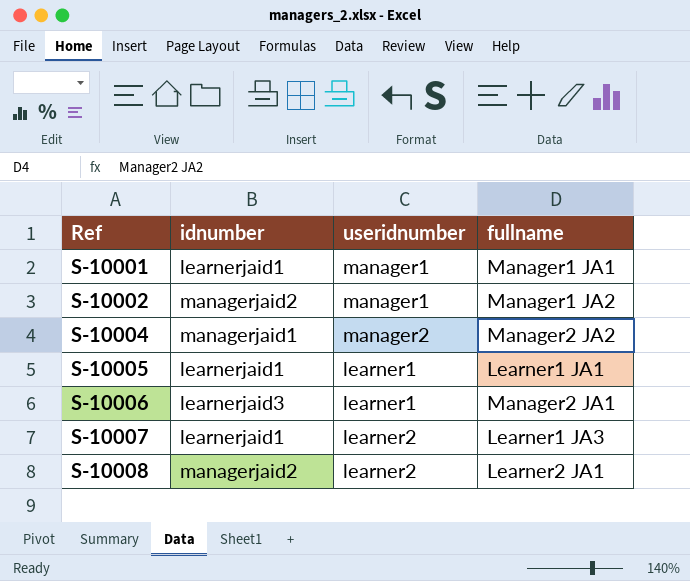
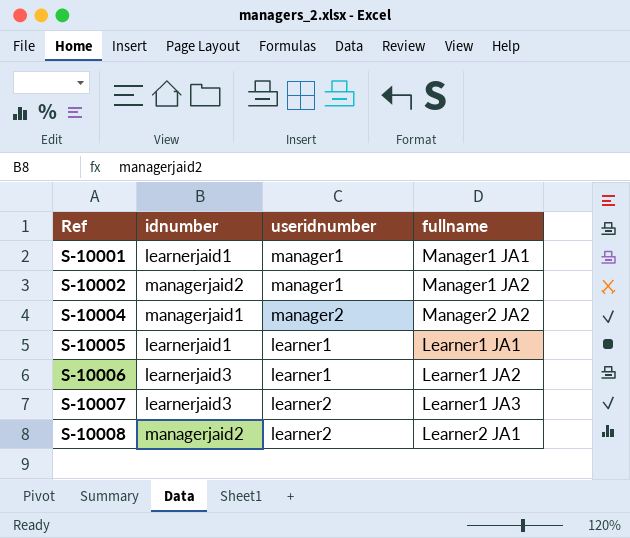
S-10006 | fullname: Manager2 JA1 -> Learner1 JA2
S-10007 | idnumber: learnerjaid1 -> learnerjaid3

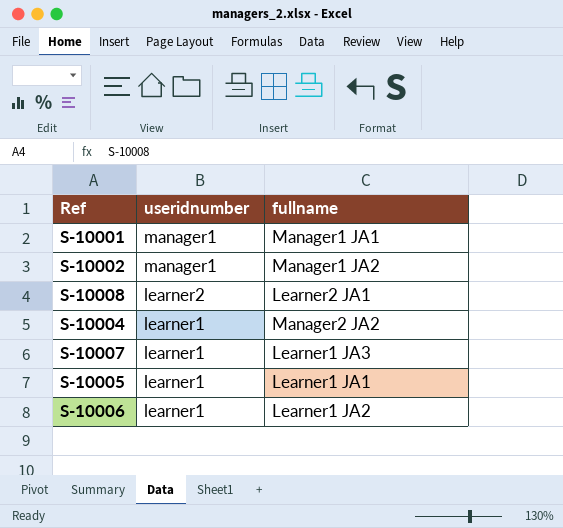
row order: Ref ascending -> useridnumber descending
column idnumber | position: 2 -> none
S-10004 | useridnumber: manager2 -> learner1
S-10007 | useridnumber: learner2 -> learner1

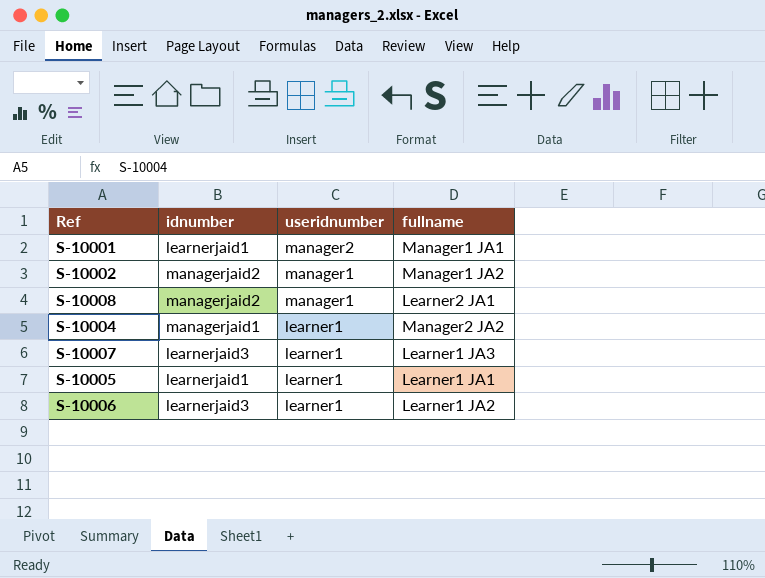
column idnumber | position: none -> 2
S-10001 | useridnumber: manager1 -> manager2
S-10008 | useridnumber: learner2 -> manager1

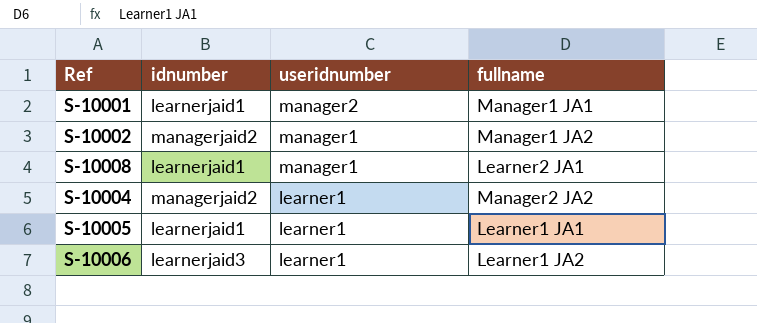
row S-10007: learnerjaid3 | learner1 | Learner1 JA3 -> none
S-10008 | idnumber: managerjaid2 -> learnerjaid1
S-10004 | idnumber: managerjaid1 -> managerjaid2

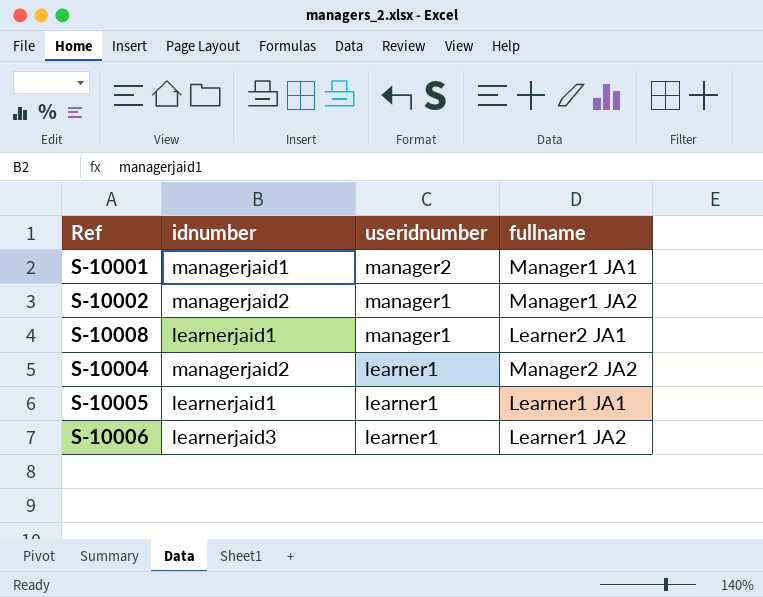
S-10001 | idnumber: learnerjaid1 -> managerjaid1

